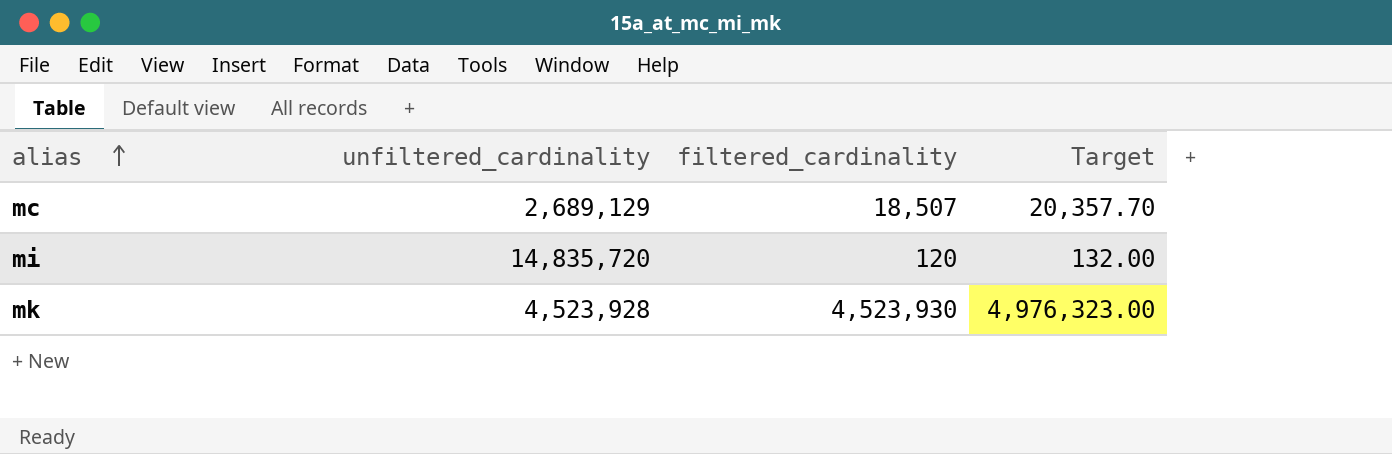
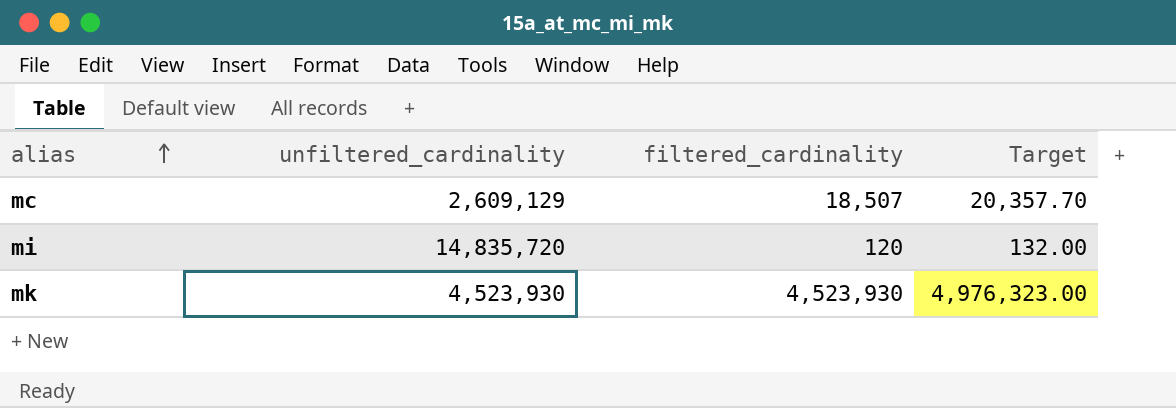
mc | unfiltered_cardinality: 2,689,129 -> 2,609,129
mk | unfiltered_cardinality: 4,523,928 -> 4,523,930

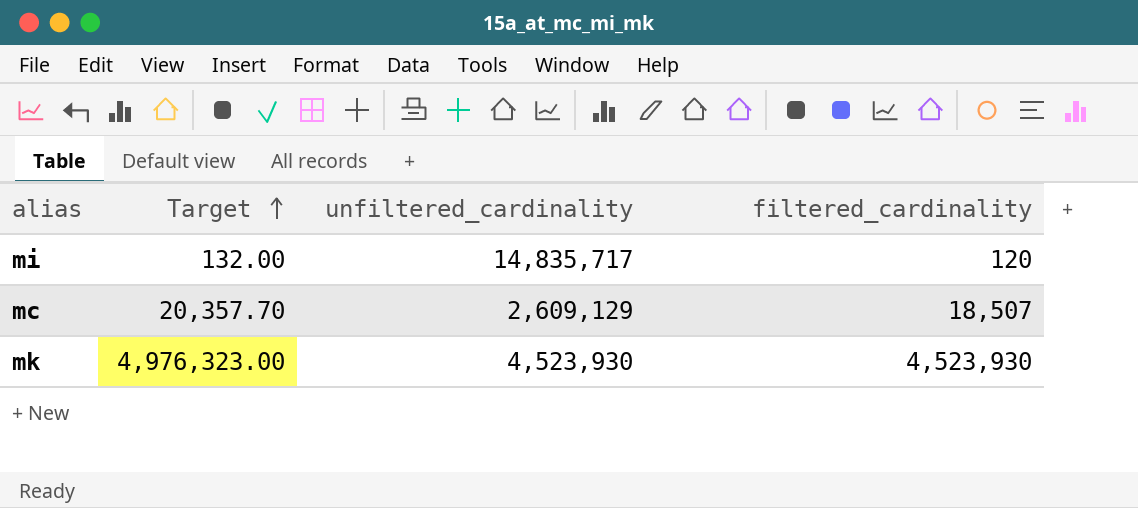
row order: alias ascending -> Target ascending
column Target | position: 4 -> 2
mi | unfiltered_cardinality: 14,835,720 -> 14,835,717

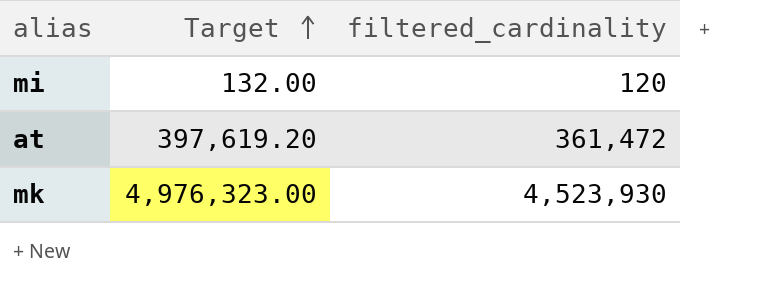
column unfiltered_cardinality | position: 3 -> none
row mc: 20,357.70 | 2,609,129 | 18,507 -> none
row at: none -> 397,619.20 | 361,472

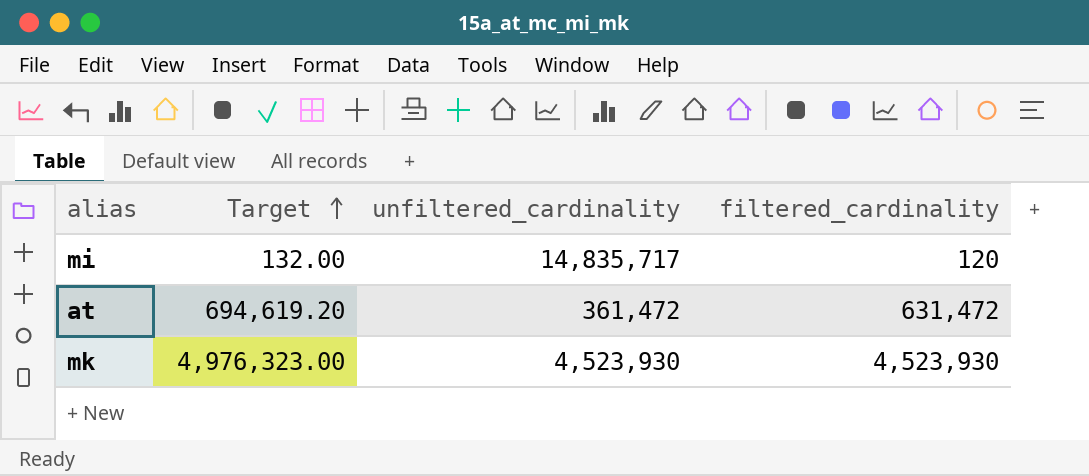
column unfiltered_cardinality | position: none -> 3
at | Target: 397,619.20 -> 694,619.20
at | filtered_cardinality: 361,472 -> 631,472

